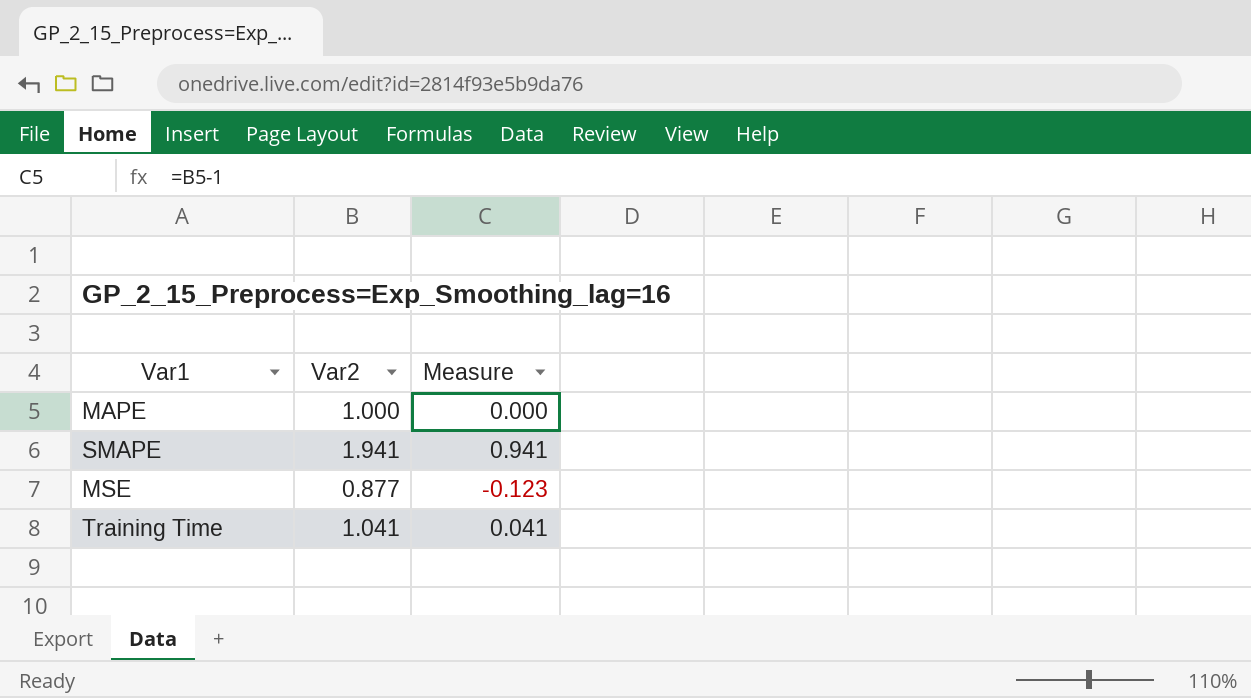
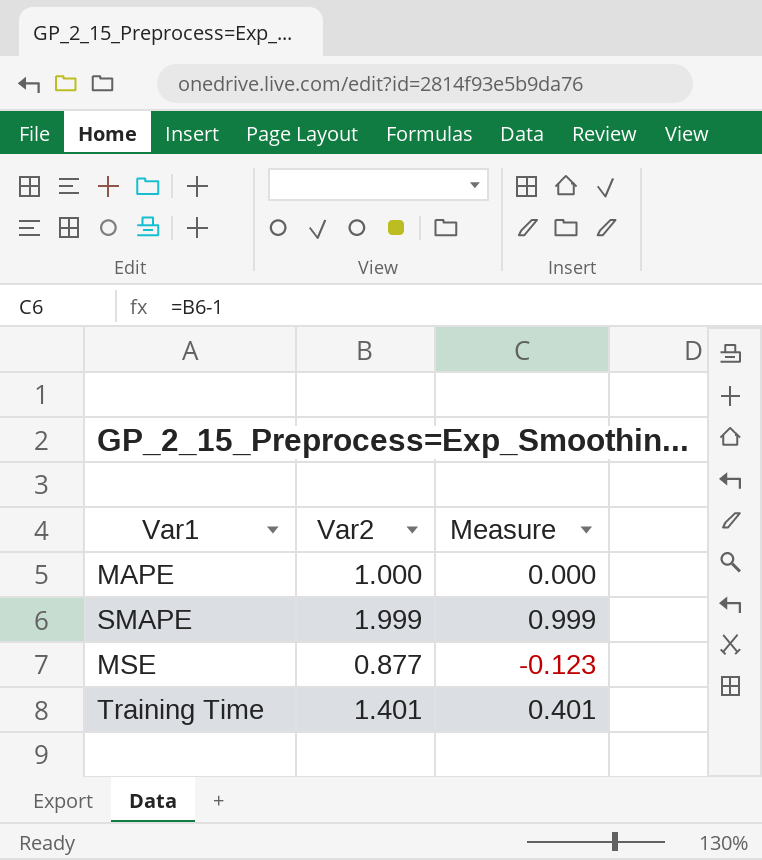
SMAPE | Var2: 1.941 -> 1.999
SMAPE | Measure: 0.941 -> 0.999
Training Time | Var2: 1.041 -> 1.401
Training Time | Measure: 0.041 -> 0.401

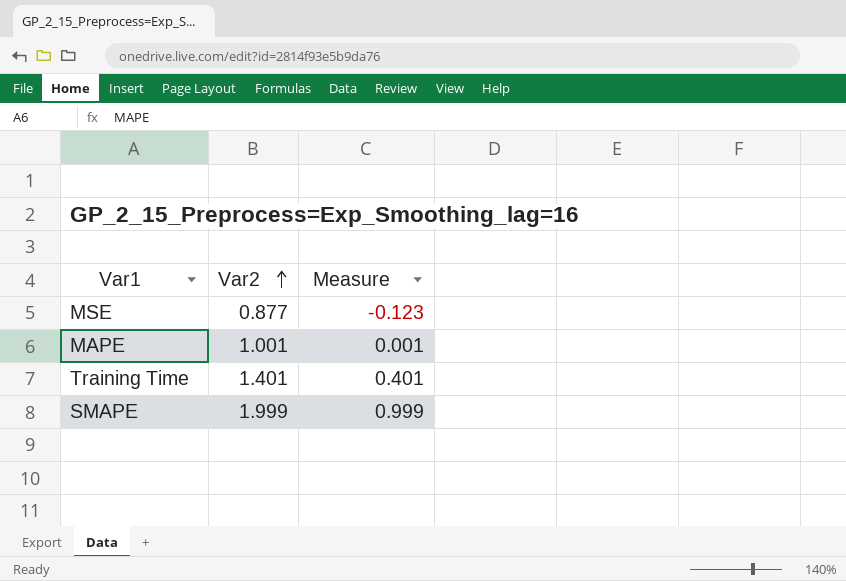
row order: none -> Var2 ascending
MAPE | Var2: 1.000 -> 1.001
MAPE | Measure: 0.000 -> 0.001

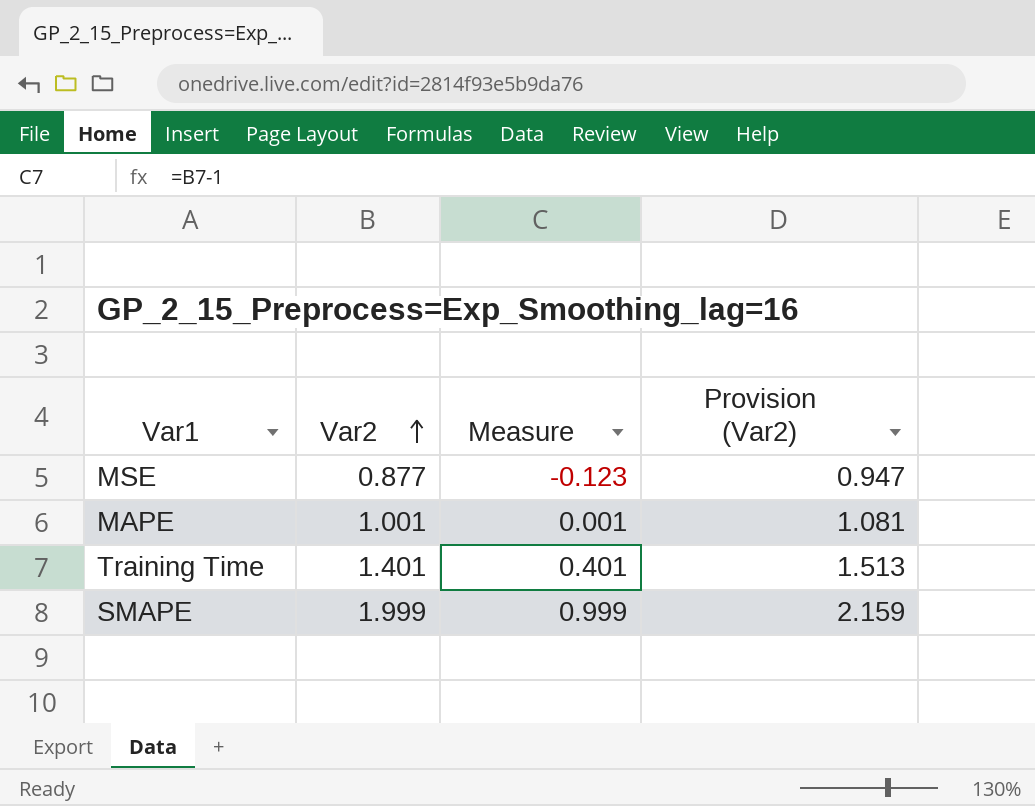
column Provision (Var2) | formula: none -> [Var2] * 1.08

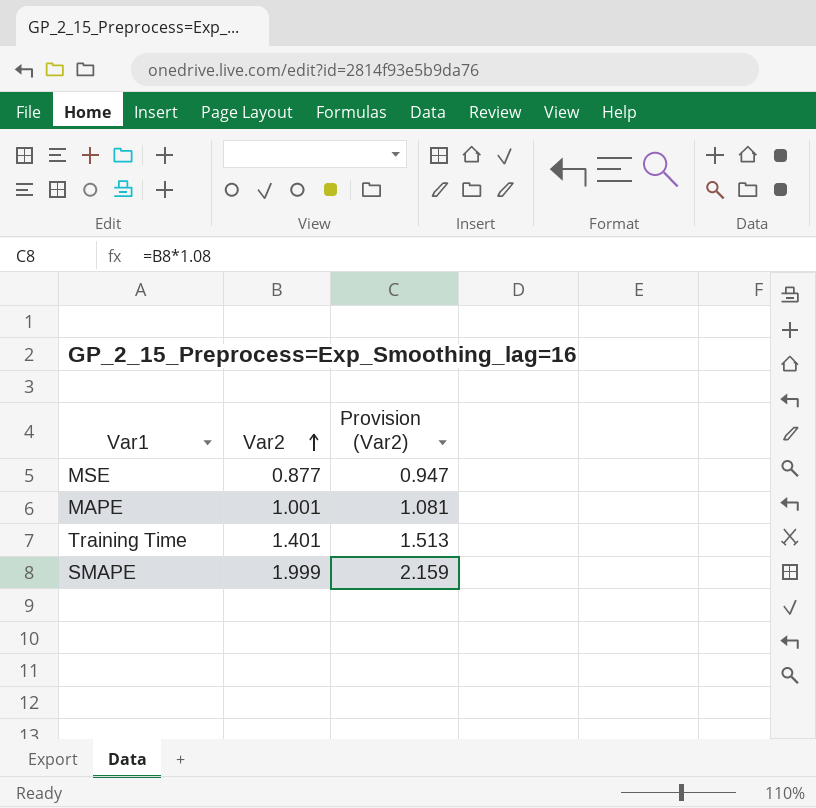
column Measure | formula: [Var2] - 1 -> none

